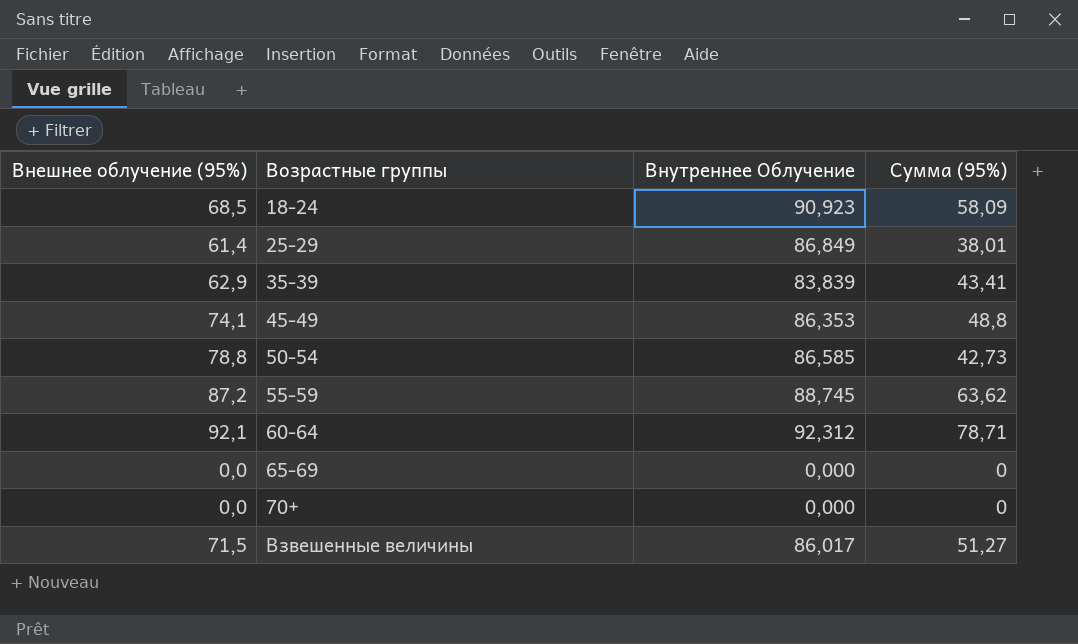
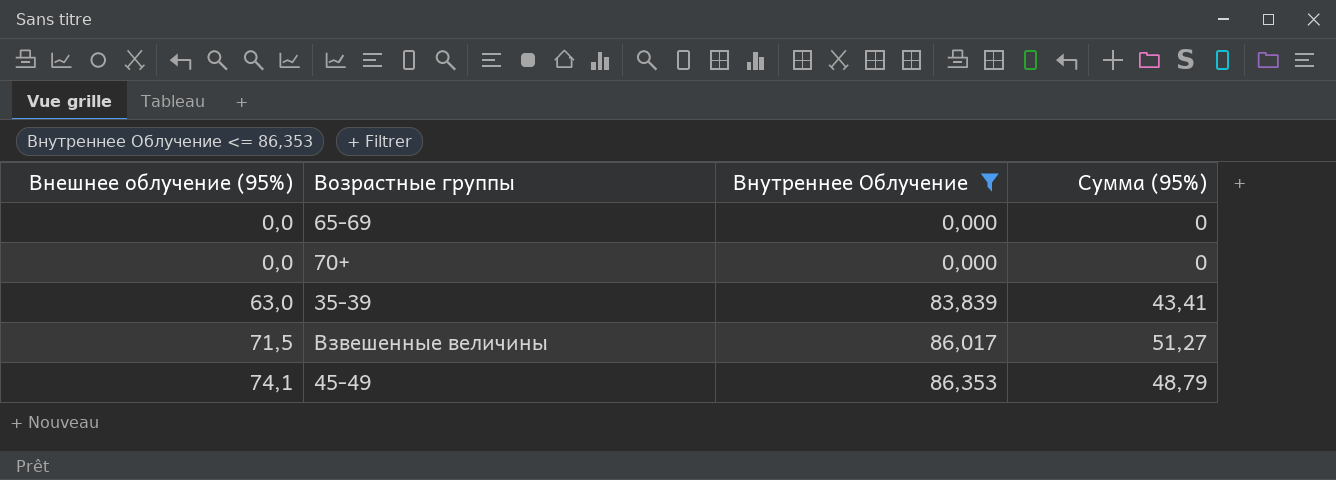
filter: none -> Внутреннее Облучение <= 86,353
row order: Возрастные группы ascending -> Внешнее облучение (95%) ascending
35-39 | Внешнее облучение (95%): 62,9 -> 63,0
45-49 | Сумма (95%): 48,8 -> 48,79

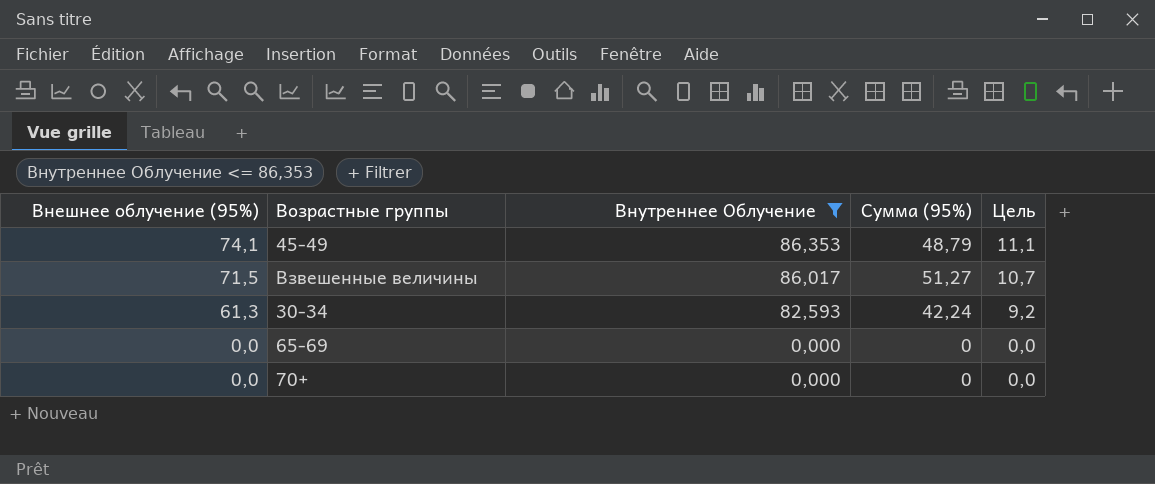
row order: Внешнее облучение (95%) ascending -> Внешнее облучение (95%) descending
column Цель | formula: none -> [Внешнее облучение (95%)] * 0,15
row 35-39: 63,0 | 83,839 | 43,41 -> none
row 30-34: none -> 61,3 | 82,593 | 42,24 | 9,2

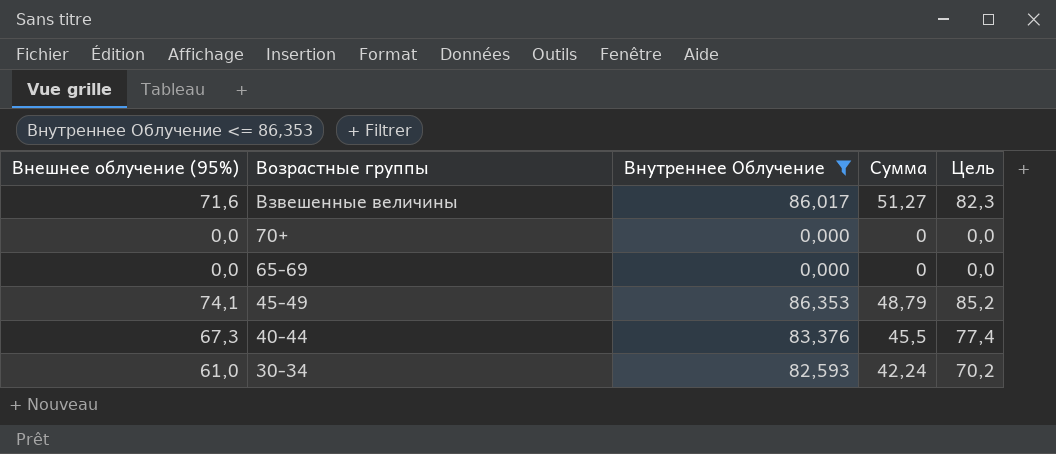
row order: Внешнее облучение (95%) descending -> Возрастные группы descending
column name: Сумма (95%) -> Сумма
column Цель | formula: [Внешнее облучение (95%)] * 0,15 -> [Внешнее облучение (95%)] * 1,15
Взвешенные величины | Внешнее облучение (95%): 71,5 -> 71,6
row 40-44: none -> 67,3 | 83,376 | 45,5 | 77,4
30-34 | Внешнее облучение (95%): 61,3 -> 61,0

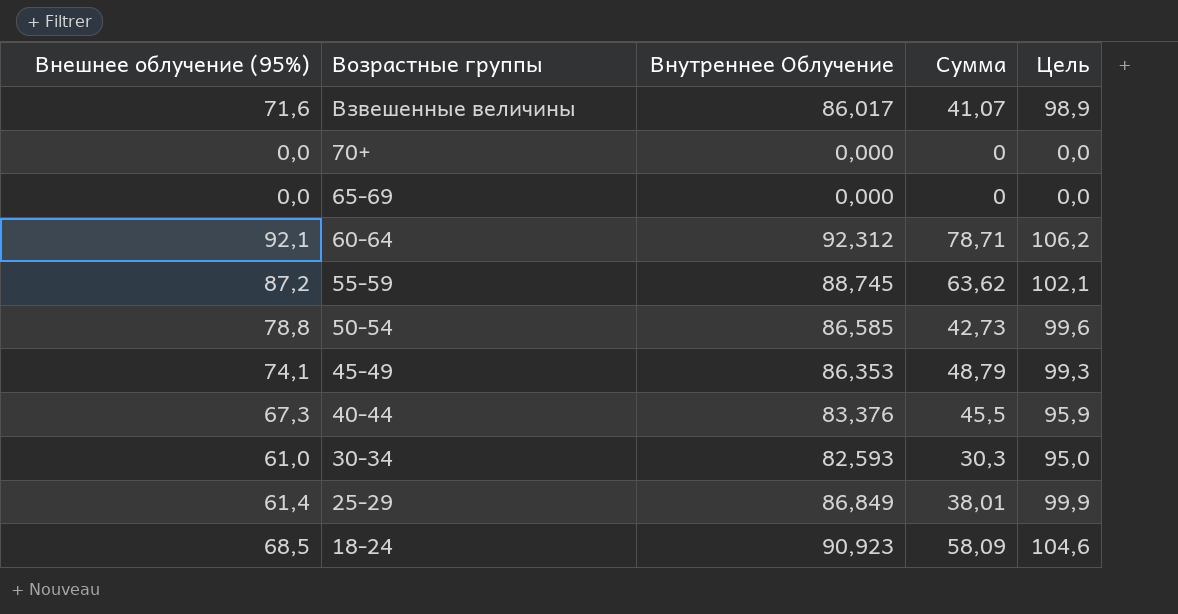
filter: Внутреннее Облучение <= 86,353 -> none
column Цель | formula: [Внешнее облучение (95%)] * 1,15 -> [Внутреннее Облучение] * 1,15
Взвешенные величины | Сумма: 51,27 -> 41,07
30-34 | Сумма: 42,24 -> 30,3

